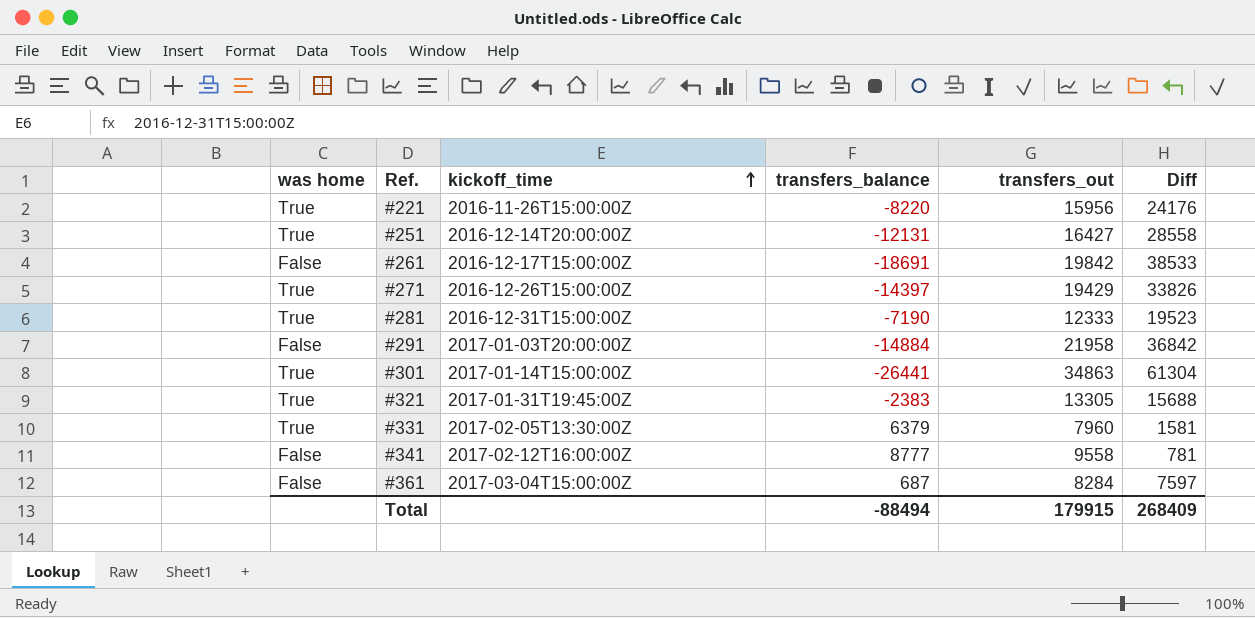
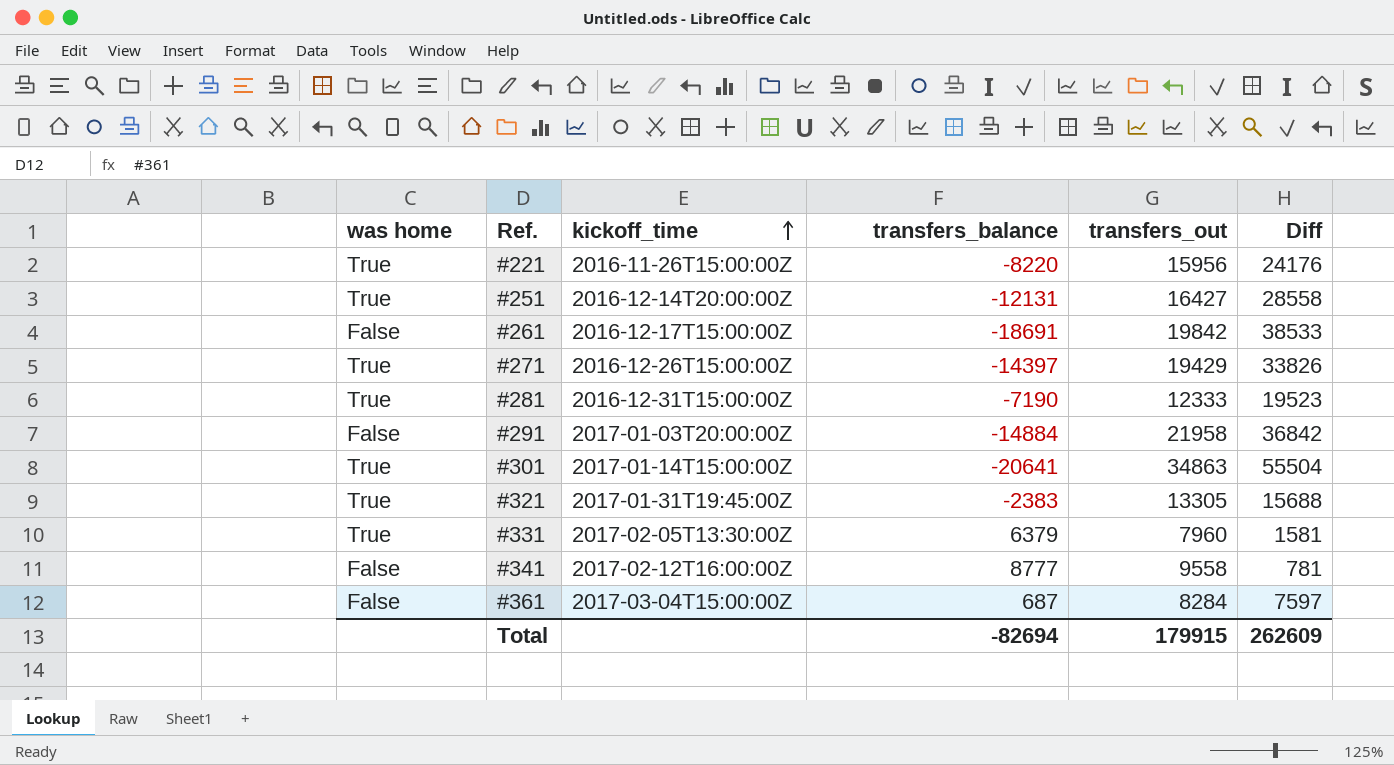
#301 | transfers_balance: -26441 -> -20641
#301 | Diff: 61304 -> 55504
Total | transfers_balance: -88494 -> -82694
Total | Diff: 268409 -> 262609

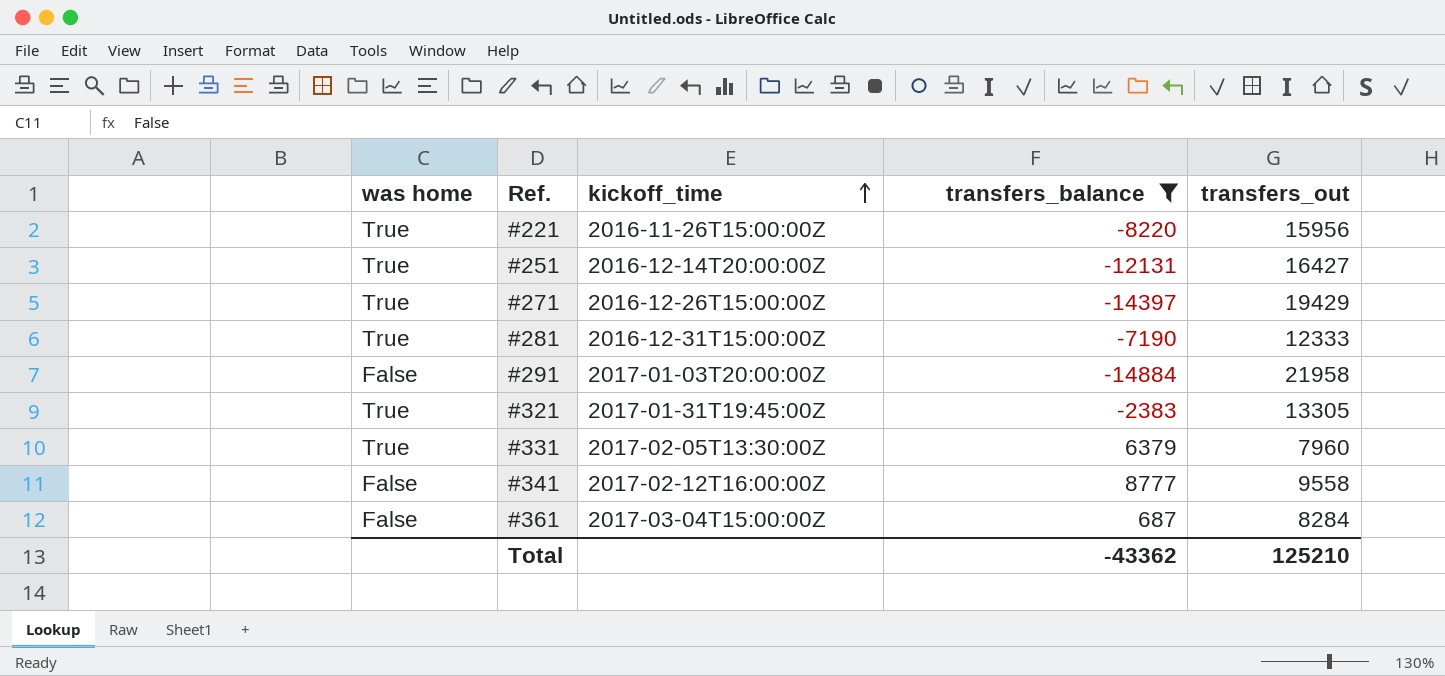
filter: none -> transfers_balance >= -14884
column Diff | formula: [transfers_out] - [transfers_balance] -> none
Total | transfers_balance: -82694 -> -43362
Total | transfers_out: 179915 -> 125210

